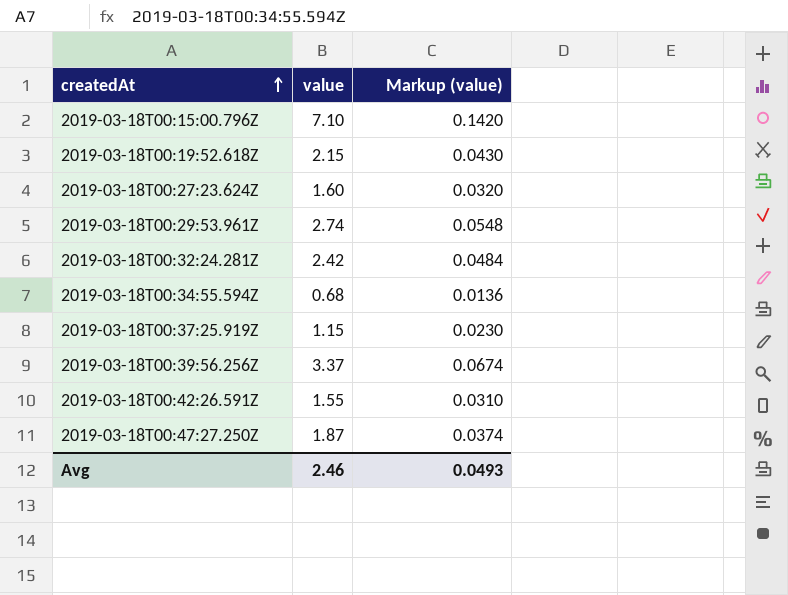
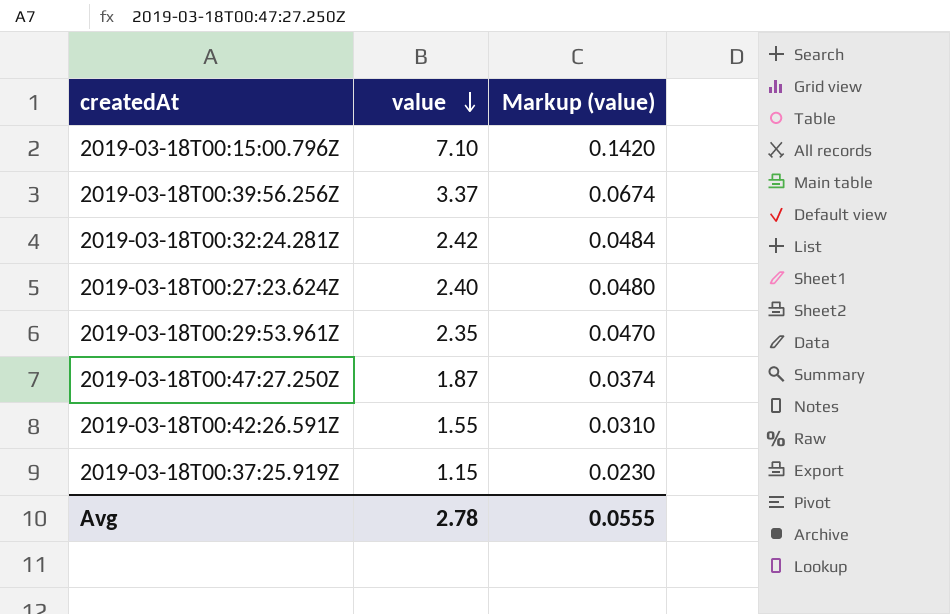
row order: createdAt ascending -> value descending
row 2019-03-18T00:19:52.618Z: 2.15 | 0.0430 -> none
row 2019-03-18T00:34:55.594Z: 0.68 | 0.0136 -> none
2019-03-18T00:27:23.624Z | value: 1.60 -> 2.40
2019-03-18T00:27:23.624Z | Markup (value): 0.0320 -> 0.0480
2019-03-18T00:29:53.961Z | value: 2.74 -> 2.35
2019-03-18T00:29:53.961Z | Markup (value): 0.0548 -> 0.0470
Avg | value: 2.46 -> 2.78
Avg | Markup (value): 0.0493 -> 0.0555

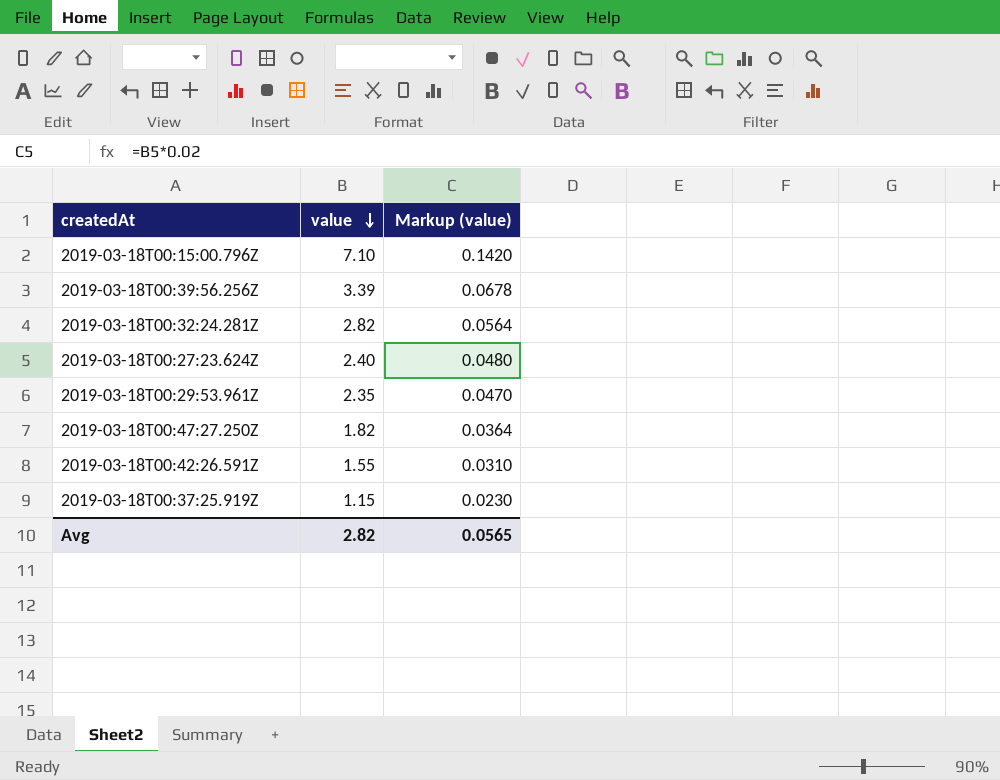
2019-03-18T00:39:56.256Z | value: 3.37 -> 3.39
2019-03-18T00:39:56.256Z | Markup (value): 0.0674 -> 0.0678
2019-03-18T00:32:24.281Z | value: 2.42 -> 2.82
2019-03-18T00:32:24.281Z | Markup (value): 0.0484 -> 0.0564
2019-03-18T00:47:27.250Z | value: 1.87 -> 1.82
2019-03-18T00:47:27.250Z | Markup (value): 0.0374 -> 0.0364
Avg | value: 2.78 -> 2.82
Avg | Markup (value): 0.0555 -> 0.0565

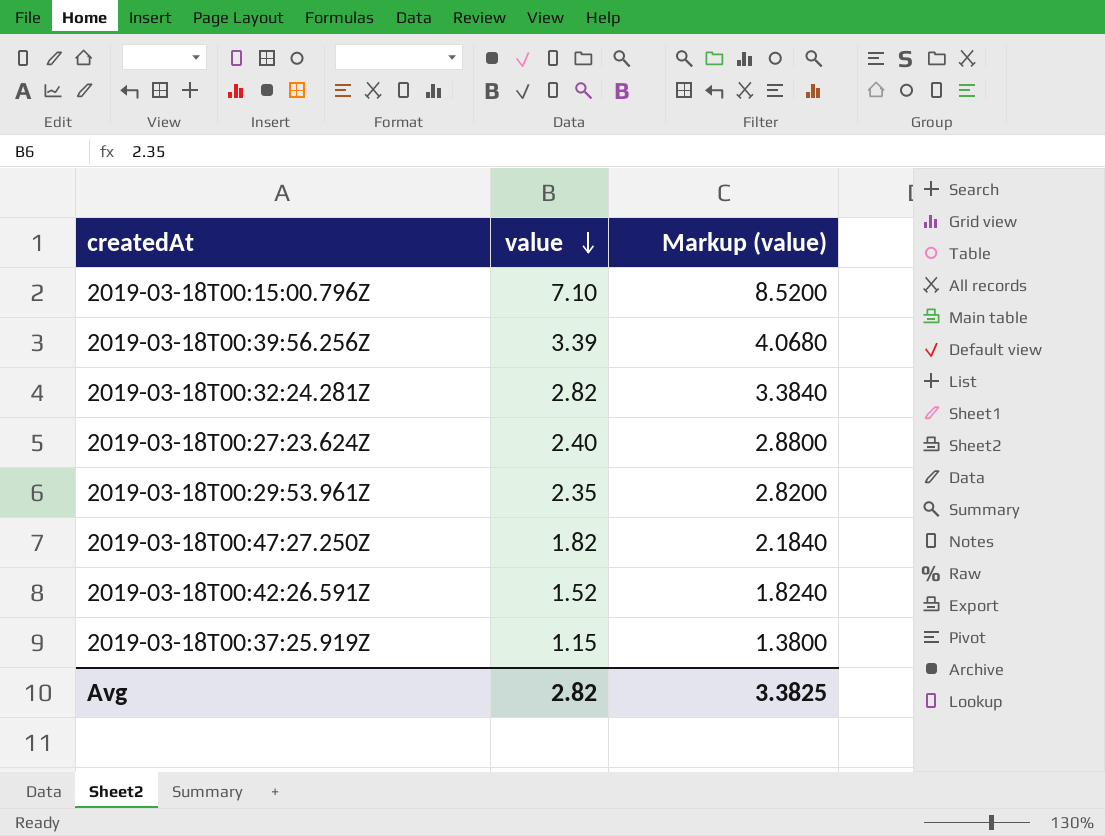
column Markup (value) | formula: [value] * 0.02 -> [value] * 1.2
2019-03-18T00:42:26.591Z | value: 1.55 -> 1.52
Avg | Markup (value): 0.0565 -> 3.3825

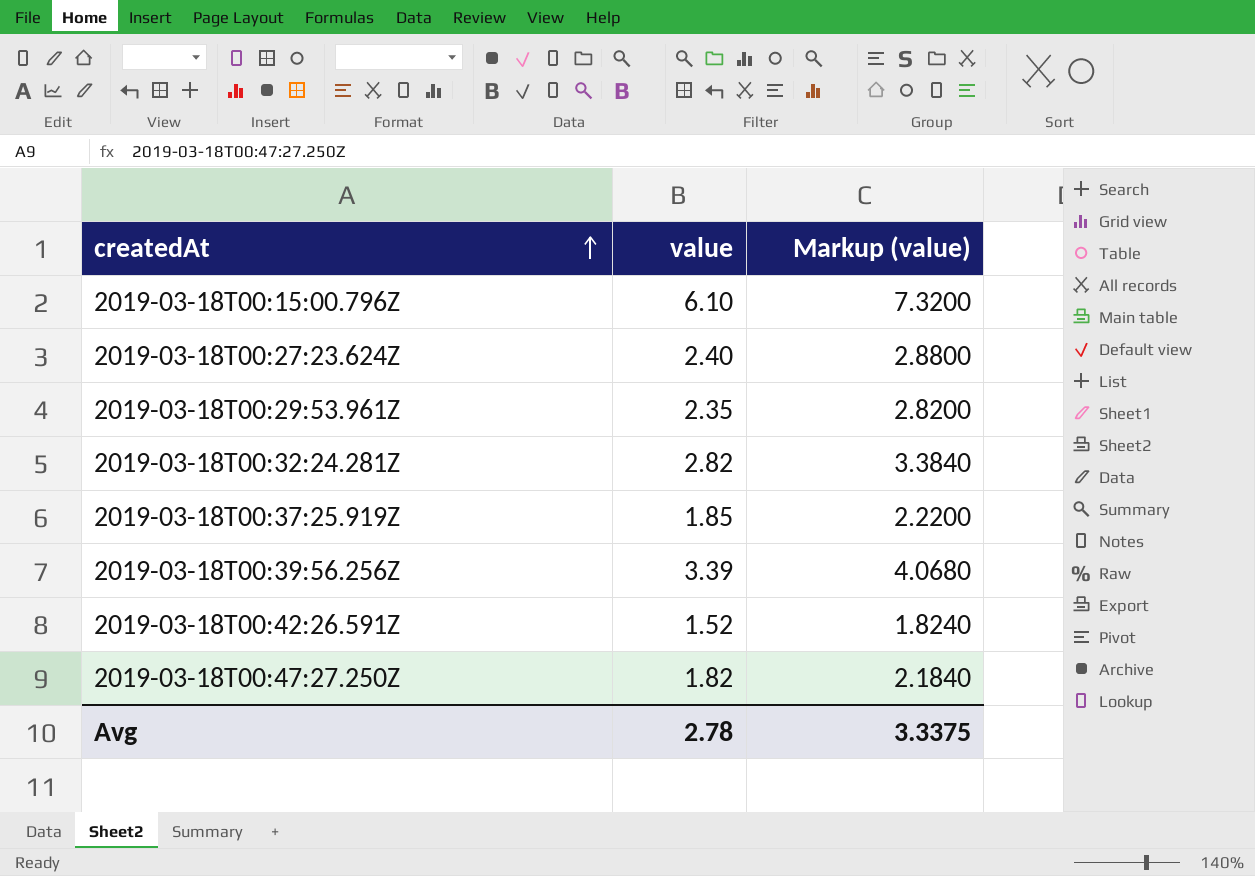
row order: value descending -> createdAt ascending
2019-03-18T00:15:00.796Z | value: 7.10 -> 6.10
2019-03-18T00:15:00.796Z | Markup (value): 8.5200 -> 7.3200
2019-03-18T00:37:25.919Z | value: 1.15 -> 1.85
2019-03-18T00:37:25.919Z | Markup (value): 1.3800 -> 2.2200
Avg | value: 2.82 -> 2.78
Avg | Markup (value): 3.3825 -> 3.3375

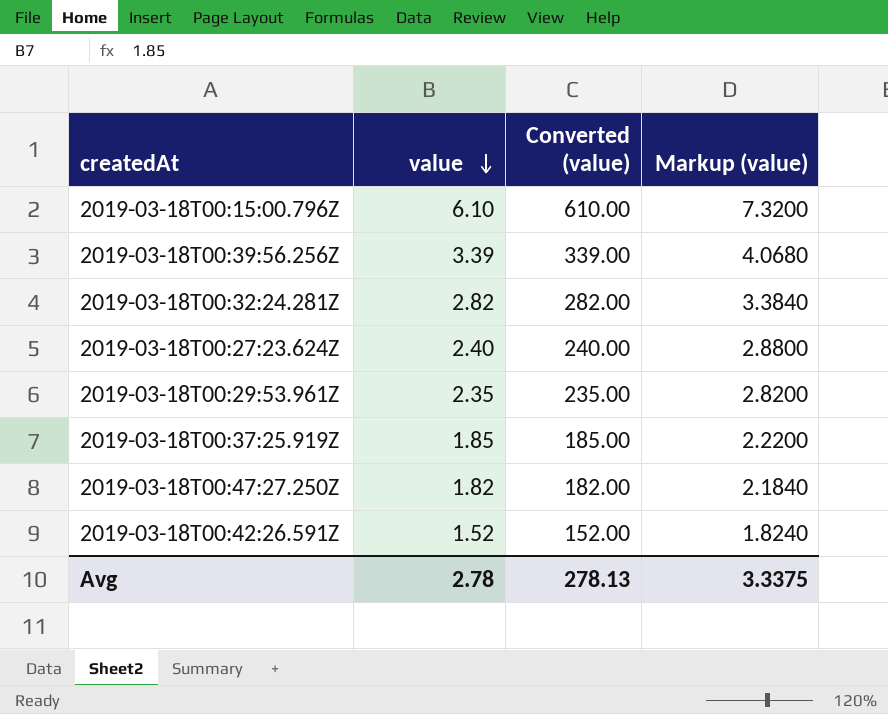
row order: createdAt ascending -> value descending
column Converted (value) | formula: none -> [value] * 100

